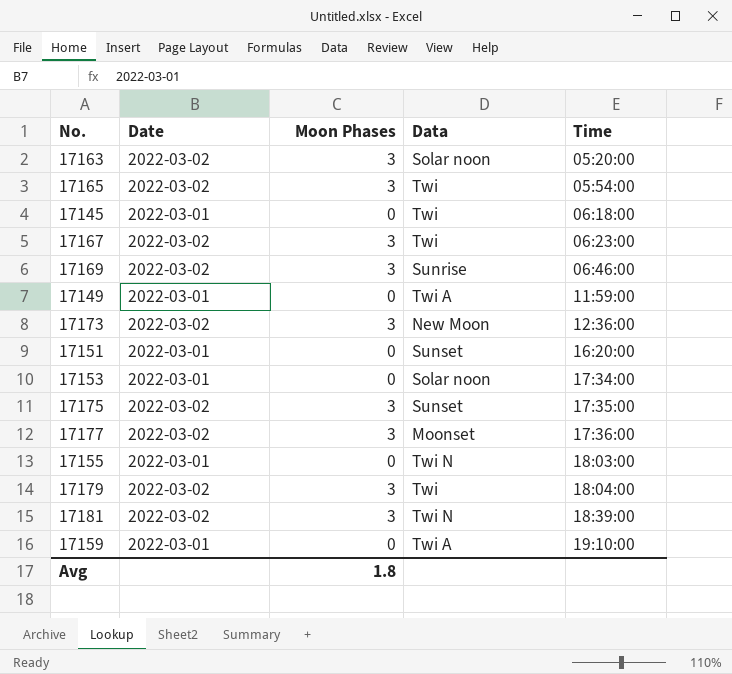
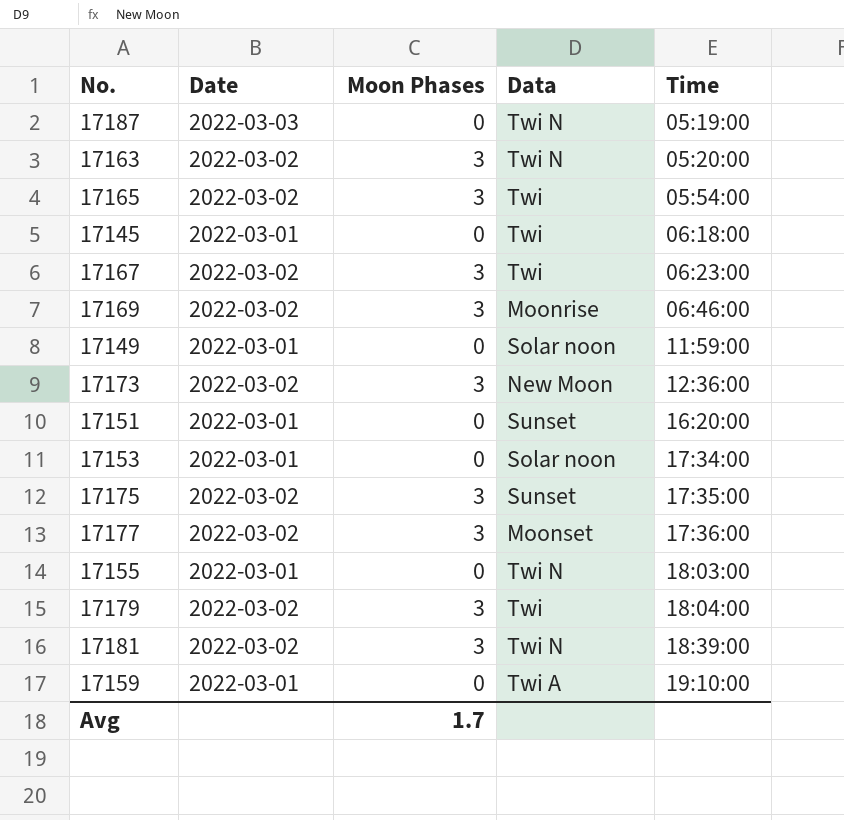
row 17187: none -> 2022-03-03 | 0 | Twi N | 05:19:00
17163 | Data: Solar noon -> Twi N
17169 | Data: Sunrise -> Moonrise
17149 | Data: Twi A -> Solar noon
Avg | Moon Phases: 1.8 -> 1.7

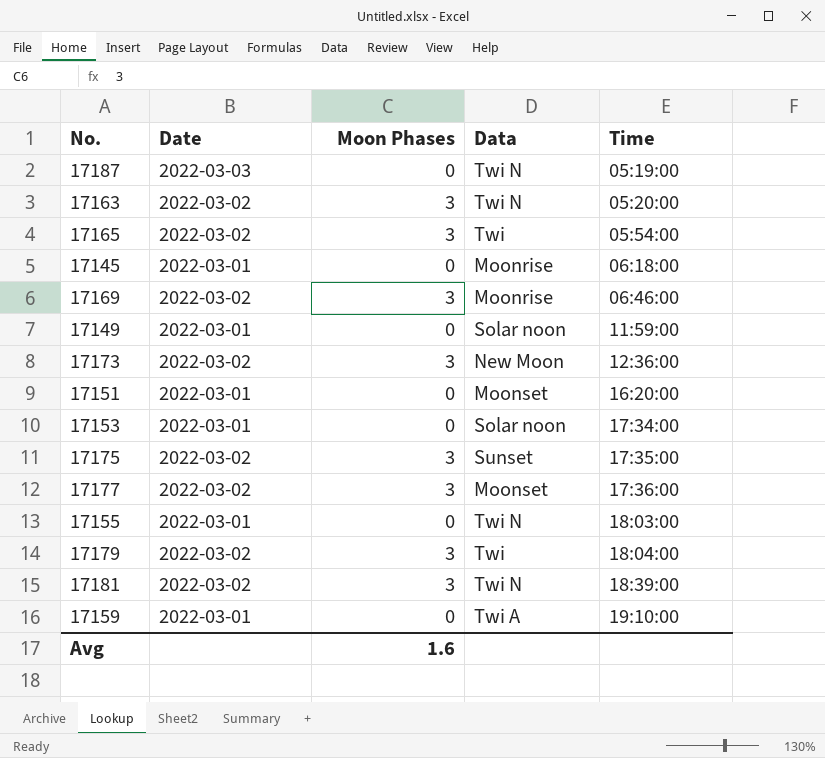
row 17167: 2022-03-02 | 3 | Twi | 06:23:00 -> none
17145 | Data: Twi -> Moonrise
17151 | Data: Sunset -> Moonset
Avg | Moon Phases: 1.7 -> 1.6

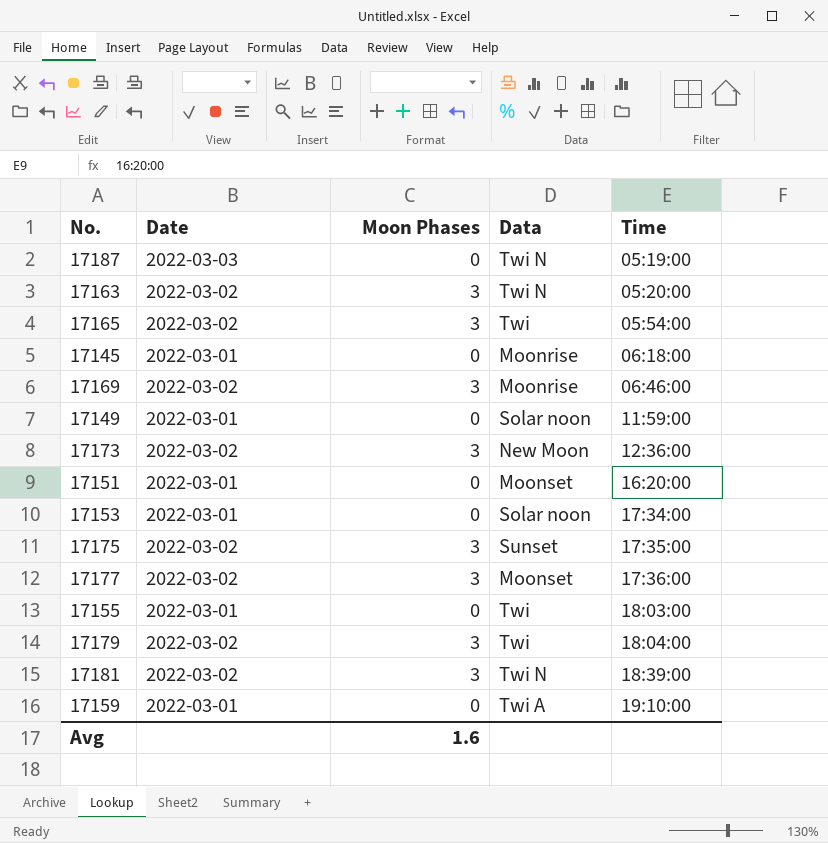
17155 | Data: Twi N -> Twi

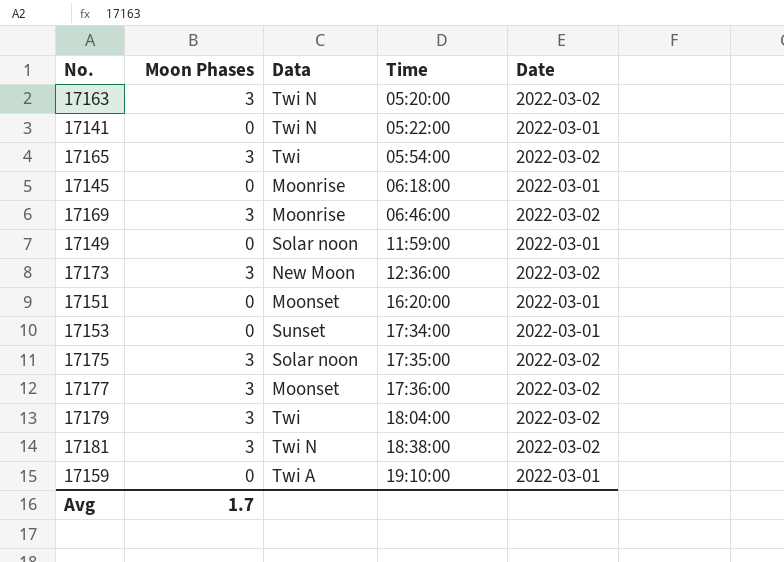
column Date | position: 2 -> 5
row 17187: 2022-03-03 | 0 | Twi N | 05:19:00 -> none
row 17155: 2022-03-01 | 0 | Twi | 18:03:00 -> none
row 17141: none -> 0 | Twi N | 05:22:00 | 2022-03-01
17153 | Data: Solar noon -> Sunset
17175 | Data: Sunset -> Solar noon
17181 | Time: 18:39:00 -> 18:38:00
Avg | Moon Phases: 1.6 -> 1.7

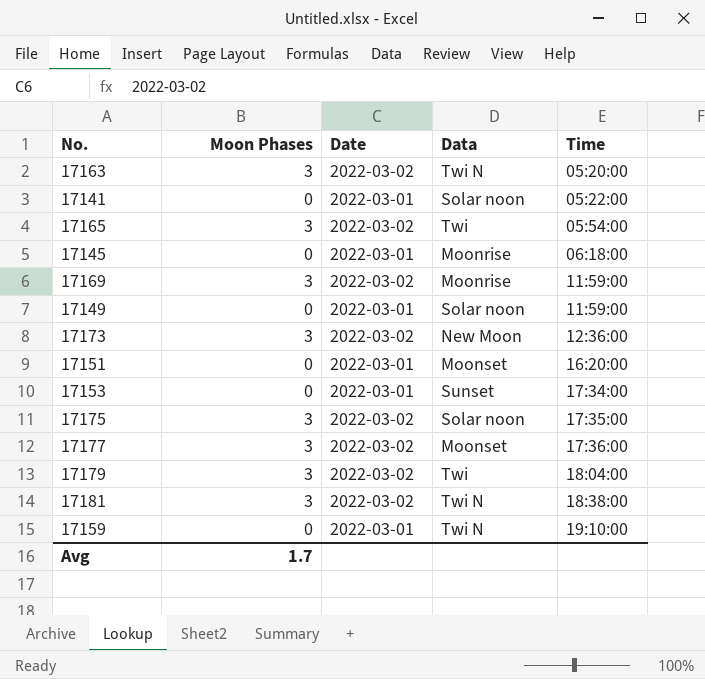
column Date | position: 5 -> 3
17141 | Data: Twi N -> Solar noon
17169 | Time: 06:46:00 -> 11:59:00
17159 | Data: Twi A -> Twi N

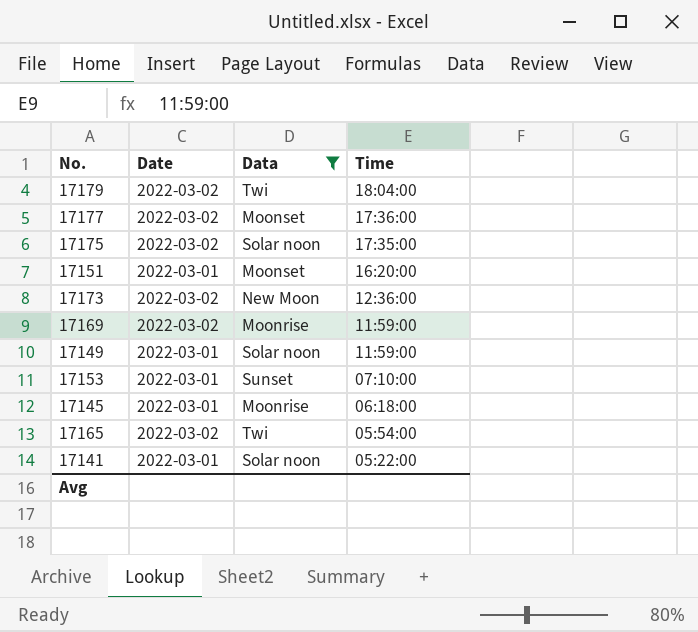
filter: none -> Data != Twi N
row order: Time ascending -> Time descending
column Moon Phases | position: 2 -> none
17153 | Time: 17:34:00 -> 07:10:00

